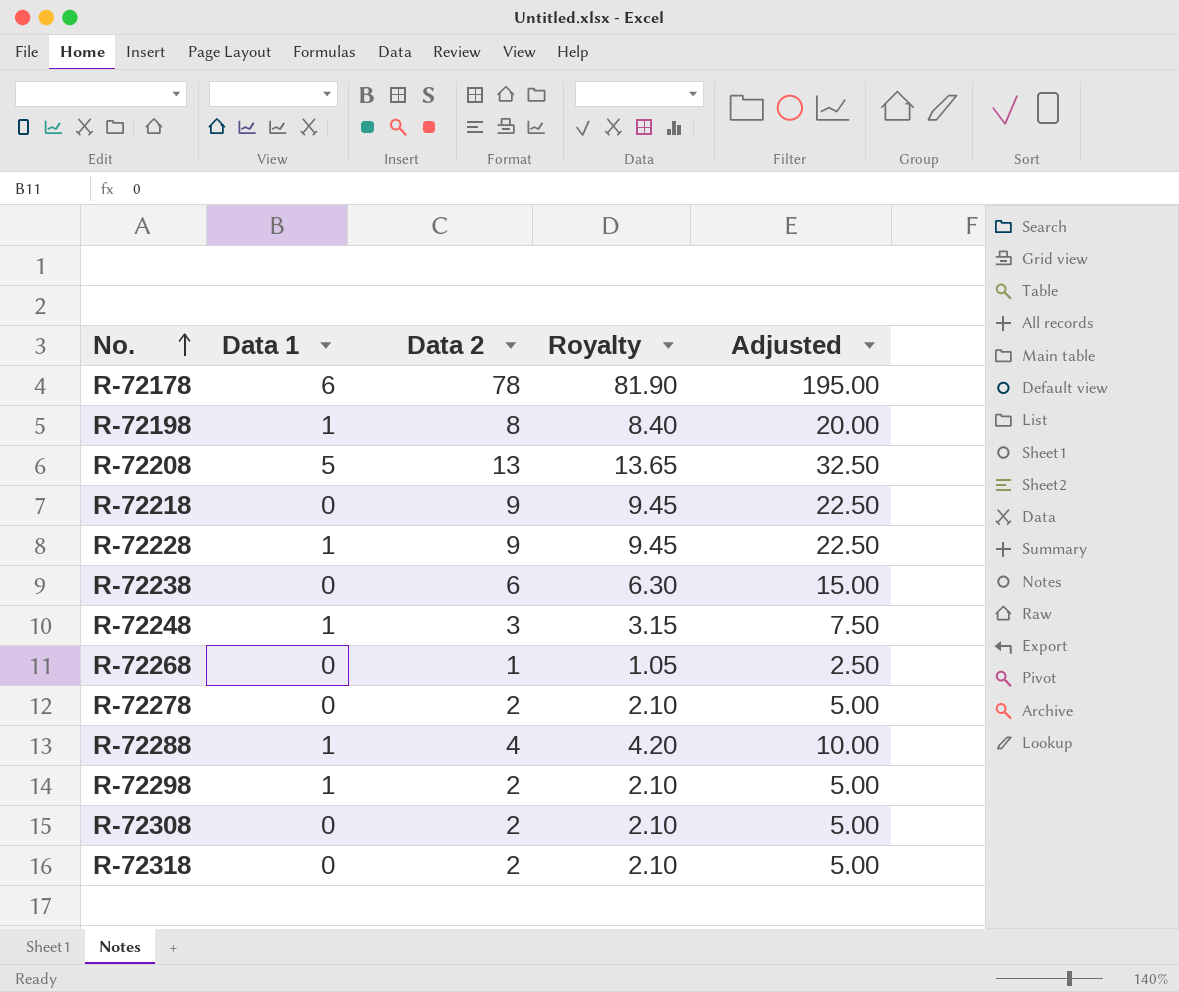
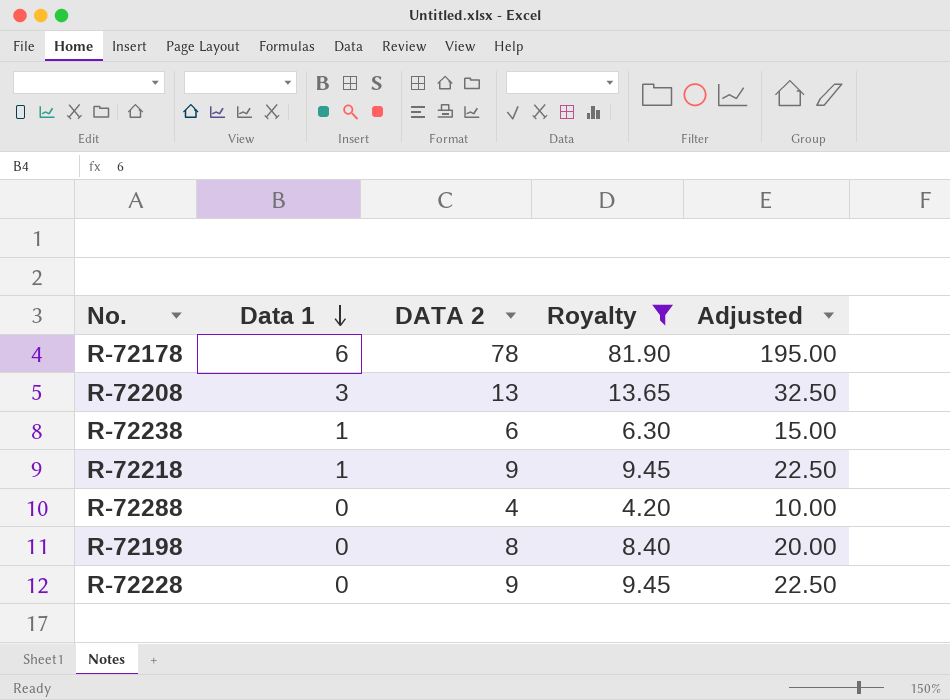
filter: none -> Royalty >= 4.20
row order: No. ascending -> Data 1 descending
column name: Data 2 -> DATA 2
R-72208 | Data 1: 5 -> 3
R-72238 | Data 1: 0 -> 1
R-72218 | Data 1: 0 -> 1
R-72288 | Data 1: 1 -> 0
R-72198 | Data 1: 1 -> 0
R-72228 | Data 1: 1 -> 0

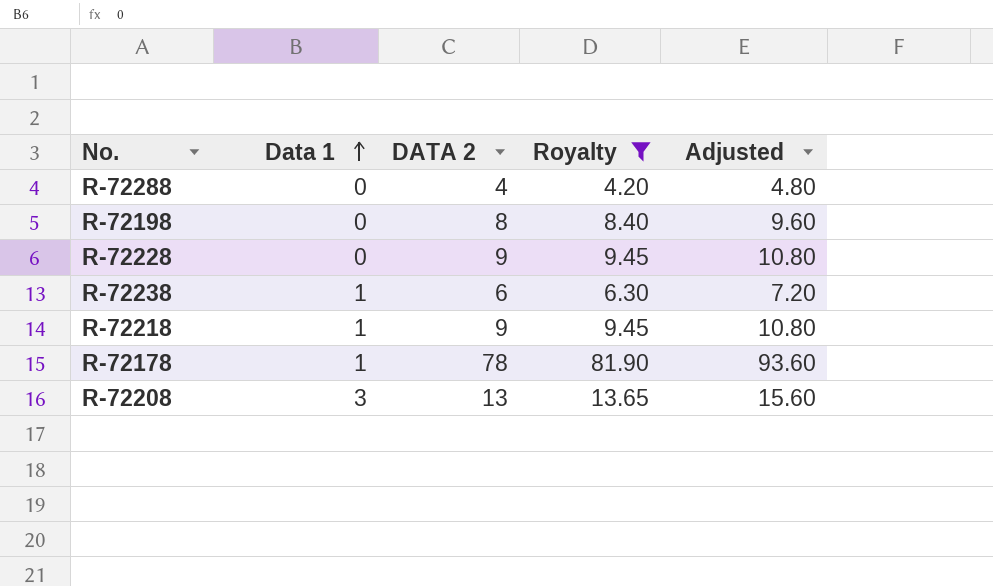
row order: Data 1 descending -> Data 1 ascending
column Adjusted | formula: [DATA 2] * 2.5 -> [DATA 2] * 1.2
R-72178 | Data 1: 6 -> 1

